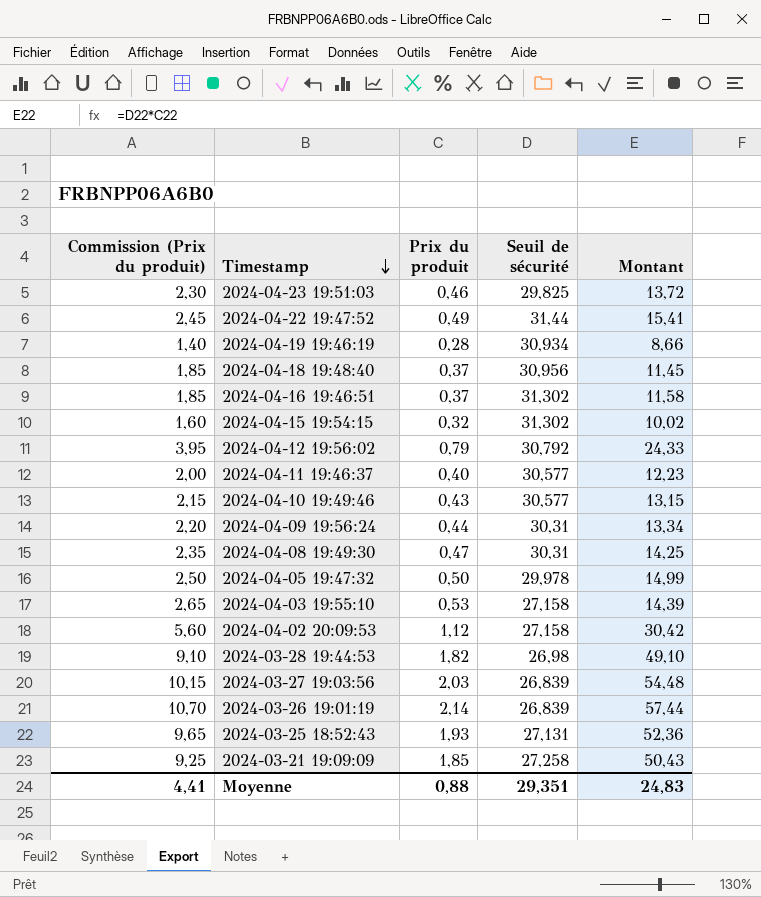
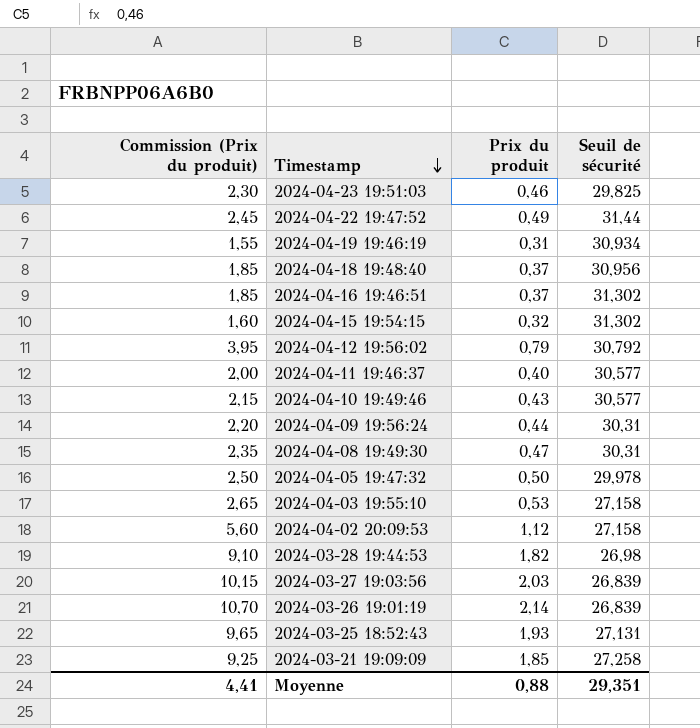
column Montant | formula: [Prix du produit] * [Seuil de sécurité] -> none
2024-04-19 19:46:19 | Commission (Prix du produit): 1,40 -> 1,55
2024-04-19 19:46:19 | Prix du produit: 0,28 -> 0,31

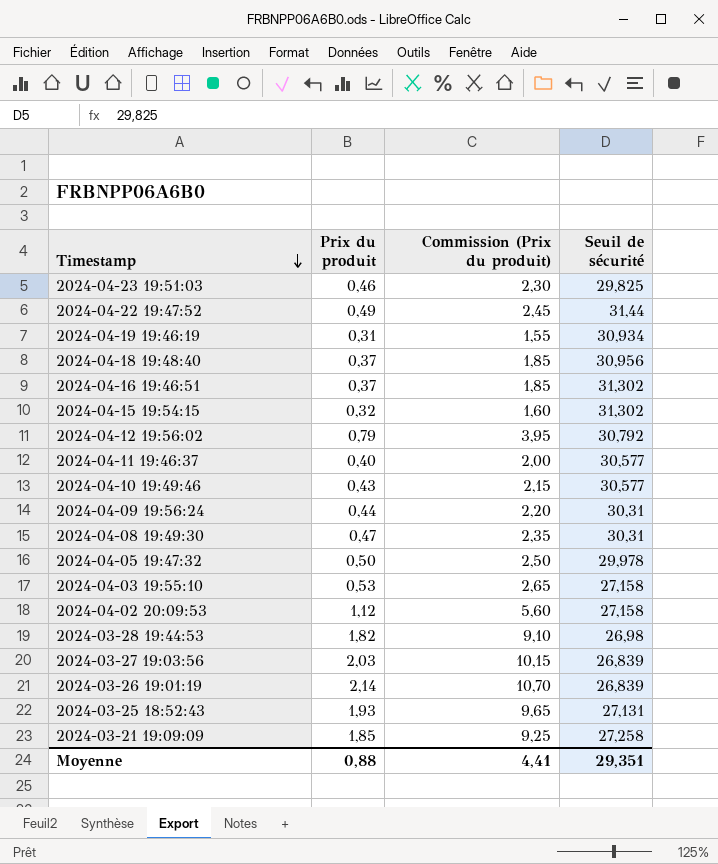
column Commission (Prix du produit) | position: 1 -> 3

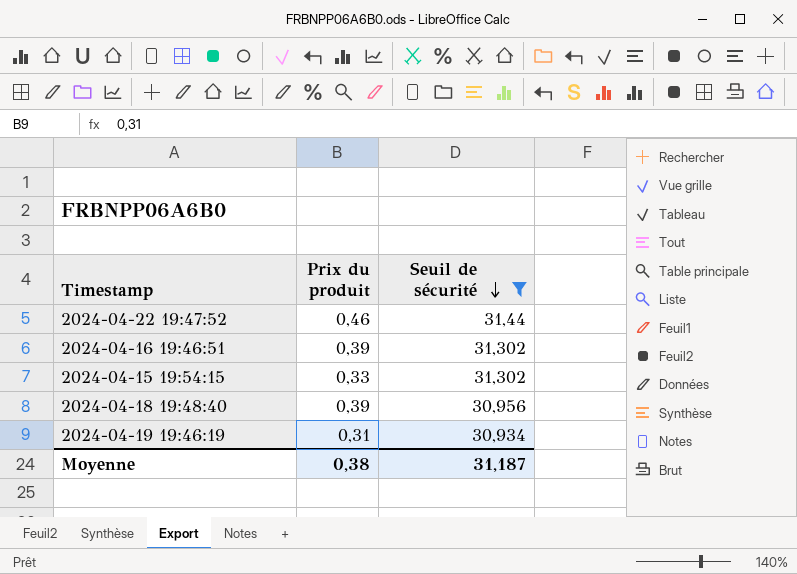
filter: none -> Seuil de sécurité >= 30,934
row order: Timestamp descending -> Seuil de sécurité descending
column Commission (Prix du produit) | formula: [Prix du produit] * 5 -> none
2024-04-22 19:47:52 | Prix du produit: 0,49 -> 0,46
2024-04-16 19:46:51 | Prix du produit: 0,37 -> 0,39
2024-04-15 19:54:15 | Prix du produit: 0,32 -> 0,33
2024-04-18 19:48:40 | Prix du produit: 0,37 -> 0,39
Moyenne | Prix du produit: 0,88 -> 0,38
Moyenne | Seuil de sécurité: 29,351 -> 31,187

